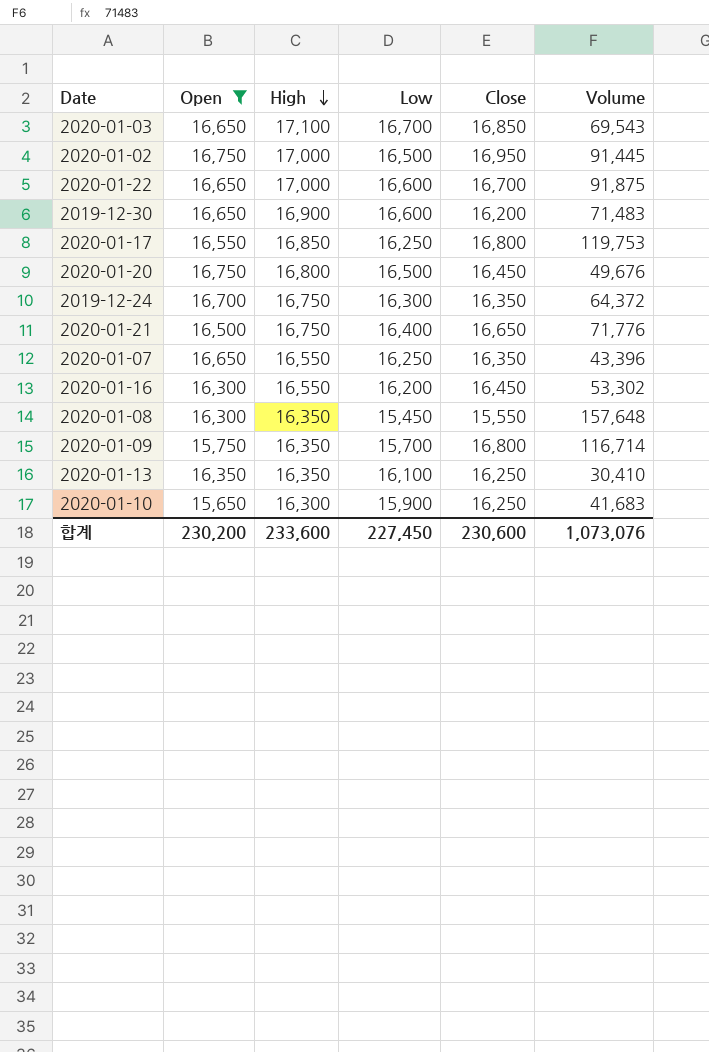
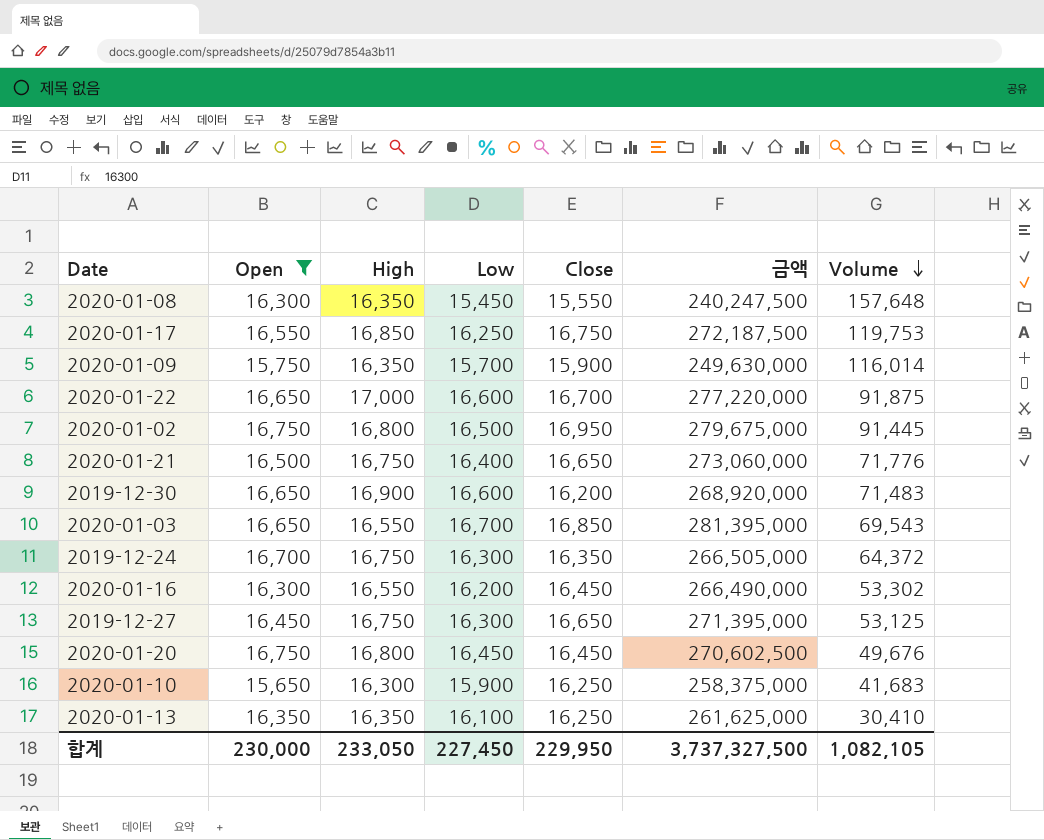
row order: High descending -> Volume descending
column 금액 | formula: none -> [Low] * [Close]
row 2020-01-07: 16,650 | 16,550 | 16,250 | 16,350 | 43,396 -> none
2020-01-17 | Close: 16,800 -> 16,750
2020-01-09 | Close: 16,800 -> 15,900
2020-01-09 | Volume: 116,714 -> 116,014
2020-01-02 | High: 17,000 -> 16,800
2020-01-03 | High: 17,100 -> 16,550
row 2019-12-27: none -> 16,450 | 16,750 | 16,300 | 16,650 | 271,395,000 | 53,125
2020-01-20 | Low: 16,500 -> 16,450
합계 | Open: 230,200 -> 230,000
합계 | High: 233,600 -> 233,050
합계 | Close: 230,600 -> 229,950
합계 | Volume: 1,073,076 -> 1,082,105

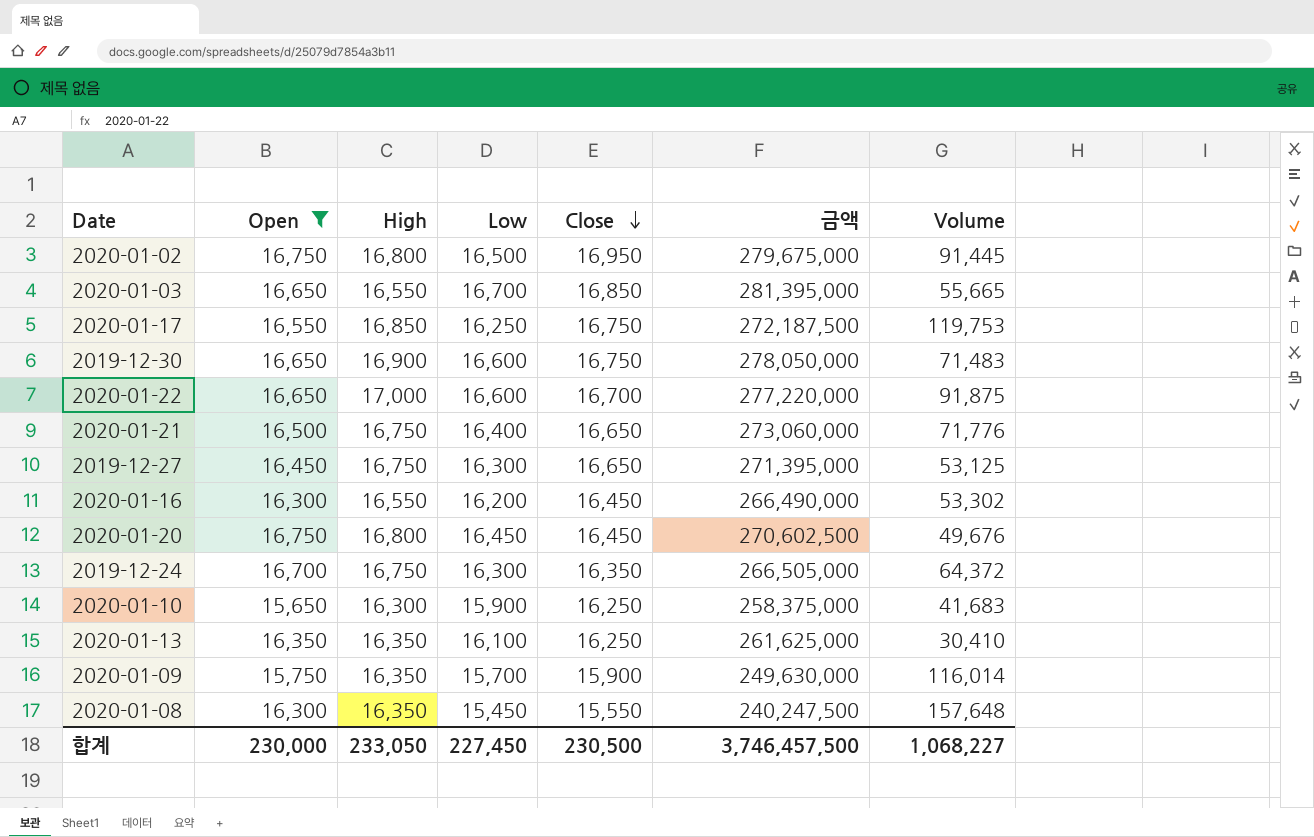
row order: Volume descending -> Close descending
2020-01-03 | Volume: 69,543 -> 55,665
2019-12-30 | Close: 16,200 -> 16,750
2019-12-30 | 금액: 268,920,000 -> 278,050,000
합계 | Close: 229,950 -> 230,500
합계 | 금액: 3,737,327,500 -> 3,746,457,500
합계 | Volume: 1,082,105 -> 1,068,227

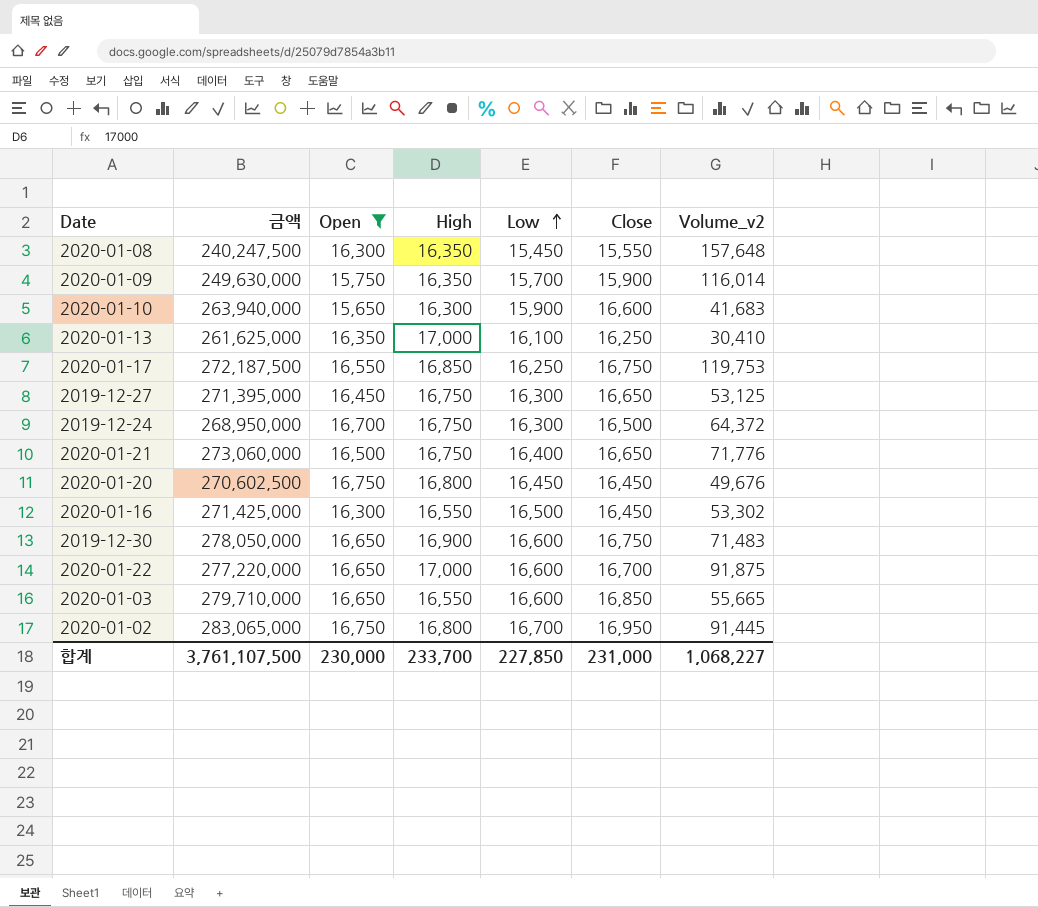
row order: Close descending -> Low ascending
column 금액 | position: 6 -> 2
column name: Volume -> Volume_v2
2020-01-10 | 금액: 258,375,000 -> 263,940,000
2020-01-10 | Close: 16,250 -> 16,600
2020-01-13 | High: 16,350 -> 17,000
2019-12-24 | 금액: 266,505,000 -> 268,950,000
2019-12-24 | Close: 16,350 -> 16,500
2020-01-16 | 금액: 266,490,000 -> 271,425,000
2020-01-16 | Low: 16,200 -> 16,500
2020-01-03 | 금액: 281,395,000 -> 279,710,000
2020-01-03 | Low: 16,700 -> 16,600
2020-01-02 | 금액: 279,675,000 -> 283,065,000
2020-01-02 | Low: 16,500 -> 16,700
합계 | 금액: 3,746,457,500 -> 3,761,107,500
합계 | High: 233,050 -> 233,700
합계 | Low: 227,450 -> 227,850
합계 | Close: 230,500 -> 231,000

